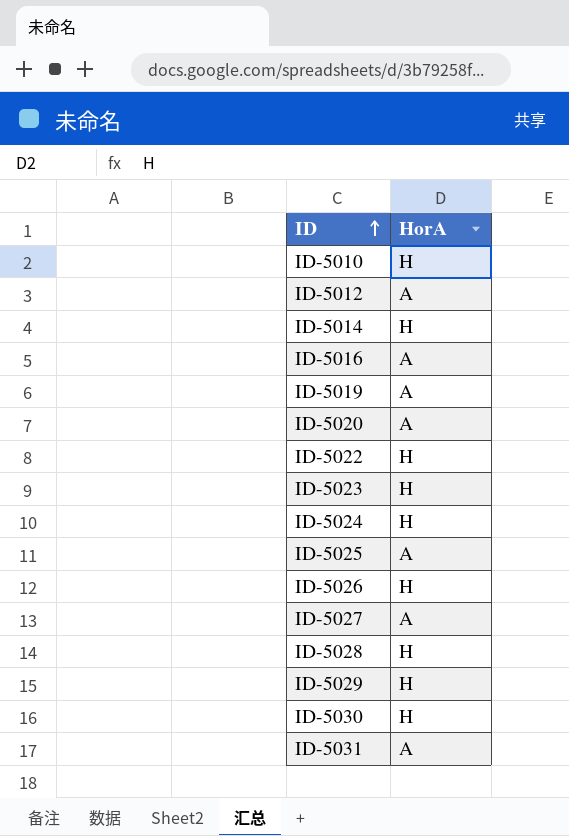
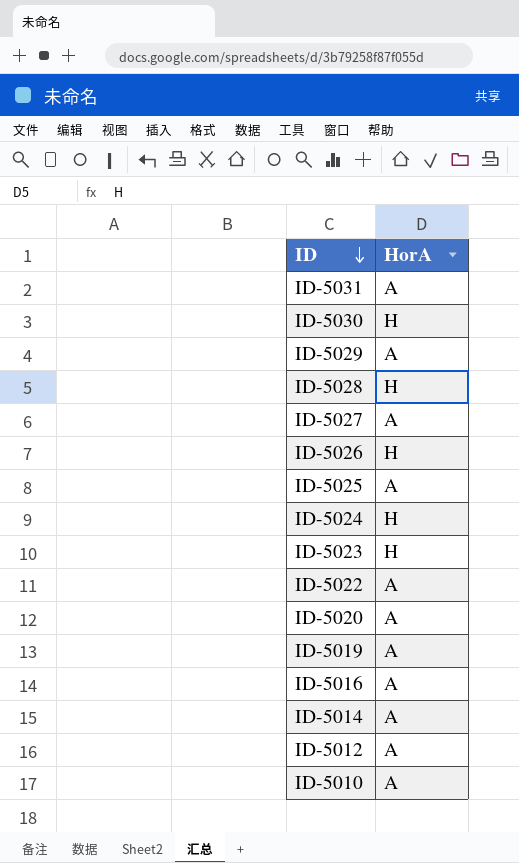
row order: ID ascending -> ID descending
ID-5029 | HorA: H -> A
ID-5022 | HorA: H -> A
ID-5014 | HorA: H -> A
ID-5010 | HorA: H -> A

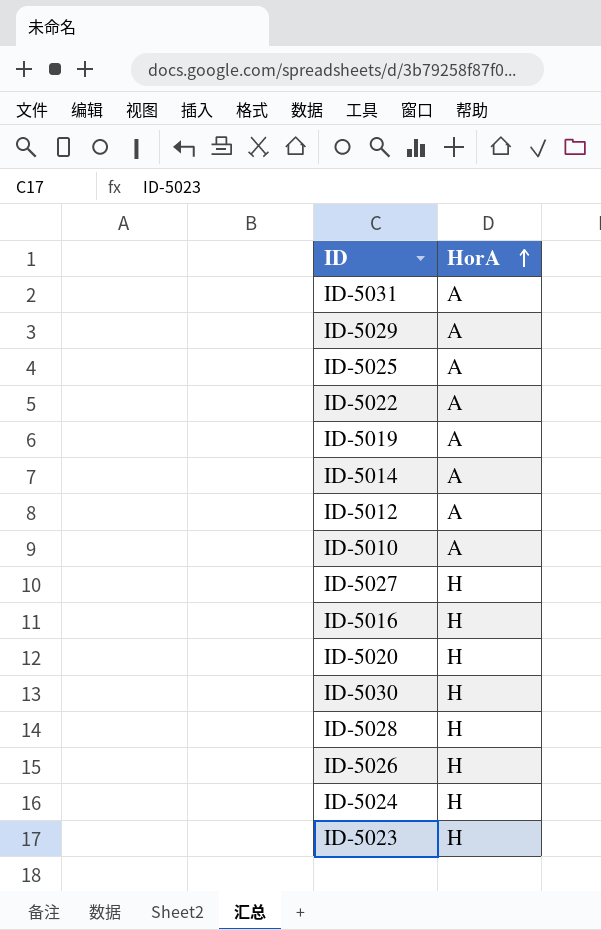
row order: ID descending -> HorA ascending
ID-5027 | HorA: A -> H
ID-5016 | HorA: A -> H
ID-5020 | HorA: A -> H

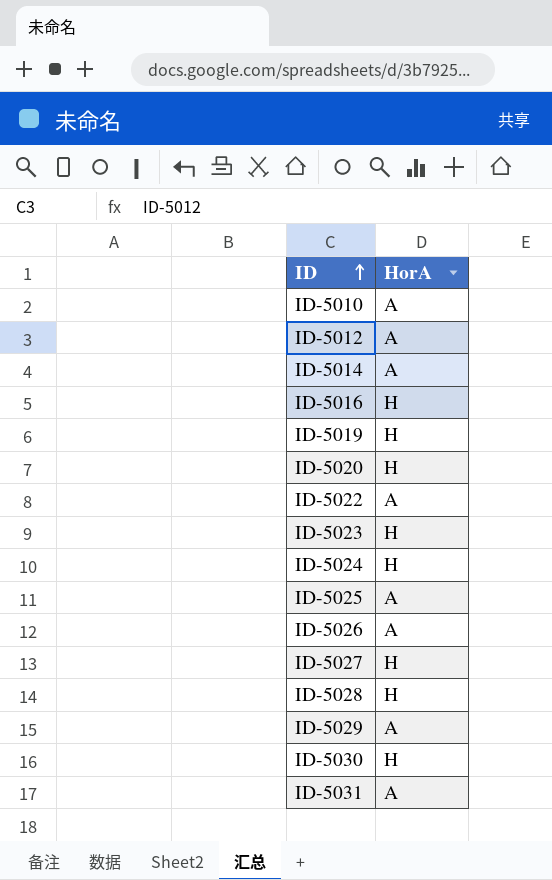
row order: HorA ascending -> ID ascending
ID-5019 | HorA: A -> H
ID-5026 | HorA: H -> A

